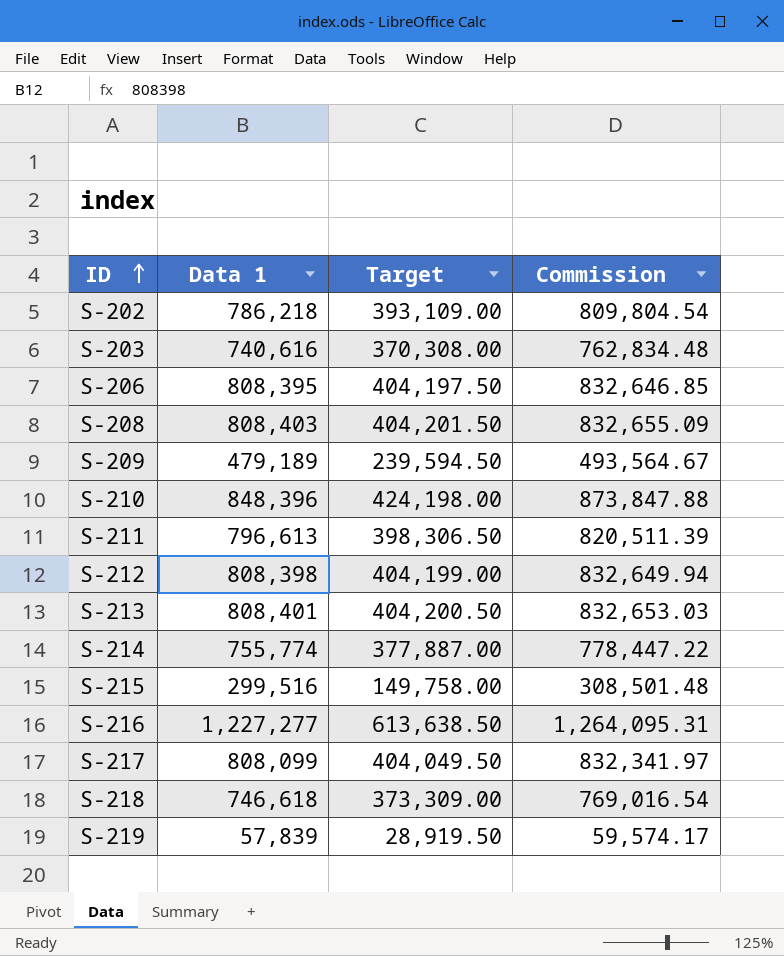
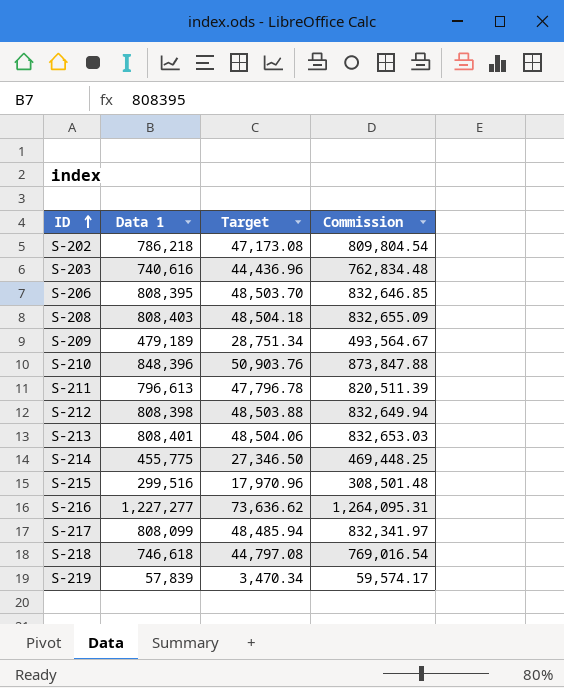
column Target | formula: [Data 1] * 0.5 -> [Data 1] * 0.06
S-214 | Data 1: 755,774 -> 455,775
S-214 | Commission: 778,447.22 -> 469,448.25

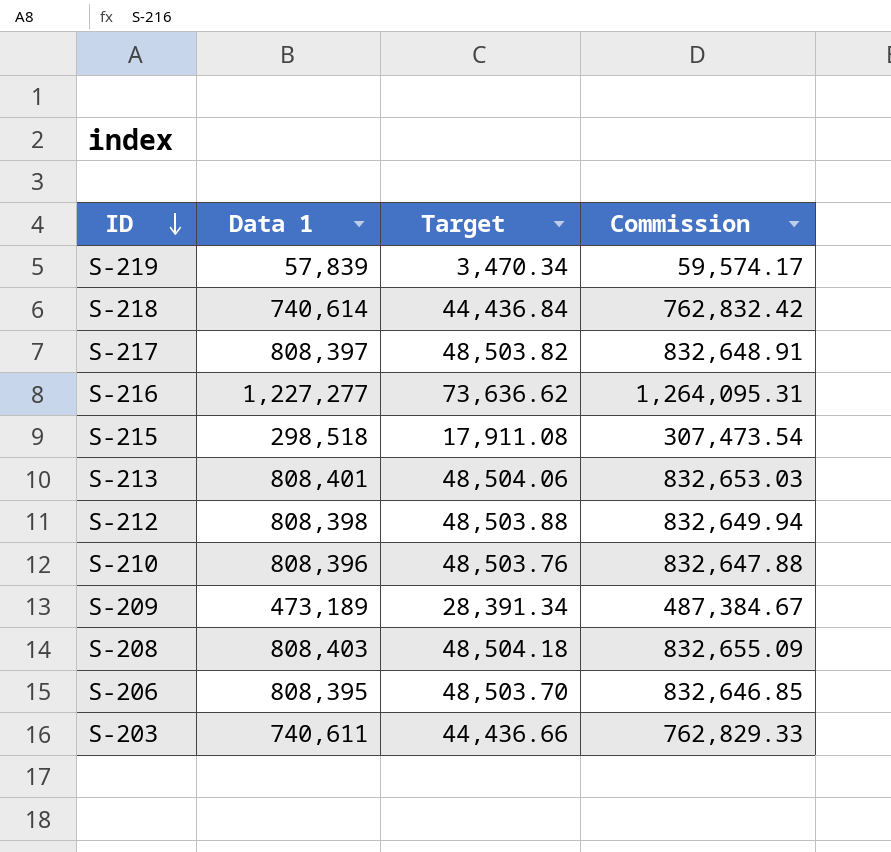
row order: ID ascending -> ID descending
row S-202: 786,218 | 47,173.08 | 809,804.54 -> none
row S-211: 796,613 | 47,796.78 | 820,511.39 -> none
row S-214: 455,775 | 27,346.50 | 469,448.25 -> none
S-218 | Data 1: 746,618 -> 740,614
S-218 | Target: 44,797.08 -> 44,436.84
S-218 | Commission: 769,016.54 -> 762,832.42
S-217 | Data 1: 808,099 -> 808,397
S-217 | Target: 48,485.94 -> 48,503.82
S-217 | Commission: 832,341.97 -> 832,648.91
S-215 | Data 1: 299,516 -> 298,518
S-215 | Target: 17,970.96 -> 17,911.08
S-215 | Commission: 308,501.48 -> 307,473.54
S-210 | Data 1: 848,396 -> 808,396
S-210 | Target: 50,903.76 -> 48,503.76
S-210 | Commission: 873,847.88 -> 832,647.88
S-209 | Data 1: 479,189 -> 473,189
S-209 | Target: 28,751.34 -> 28,391.34
S-209 | Commission: 493,564.67 -> 487,384.67
S-203 | Data 1: 740,616 -> 740,611
S-203 | Target: 44,436.96 -> 44,436.66
S-203 | Commission: 762,834.48 -> 762,829.33

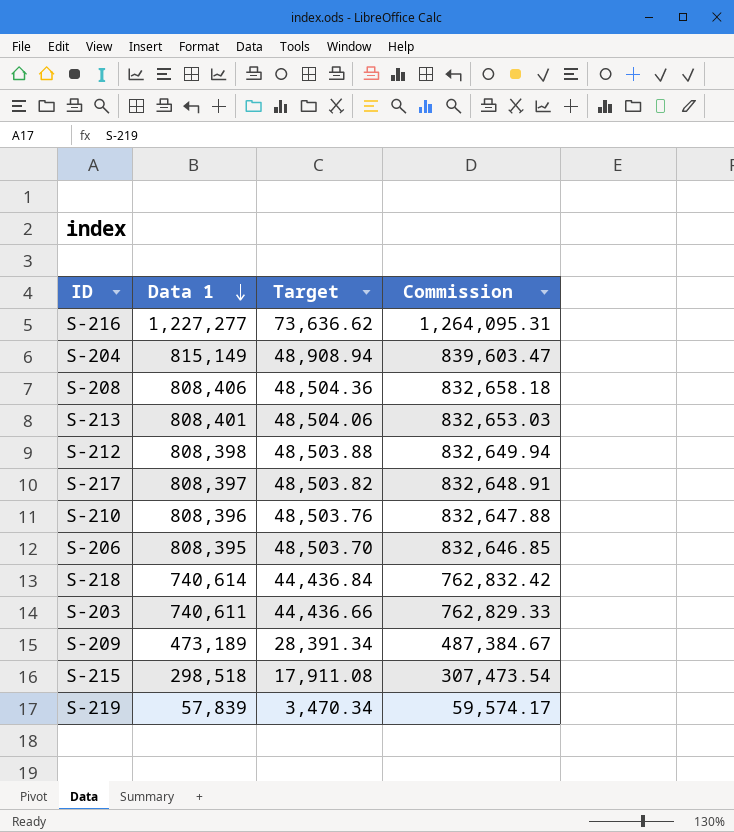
row order: ID descending -> Data 1 descending
row S-204: none -> 815,149 | 48,908.94 | 839,603.47
S-208 | Data 1: 808,403 -> 808,406
S-208 | Target: 48,504.18 -> 48,504.36
S-208 | Commission: 832,655.09 -> 832,658.18

